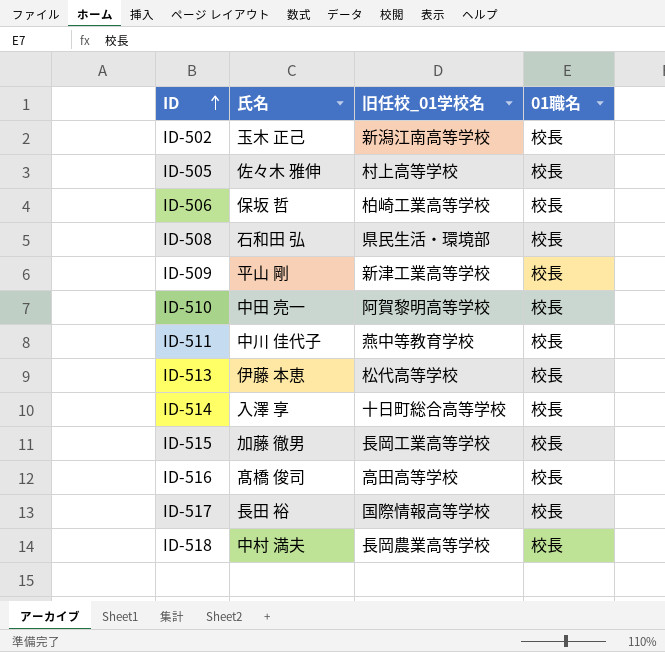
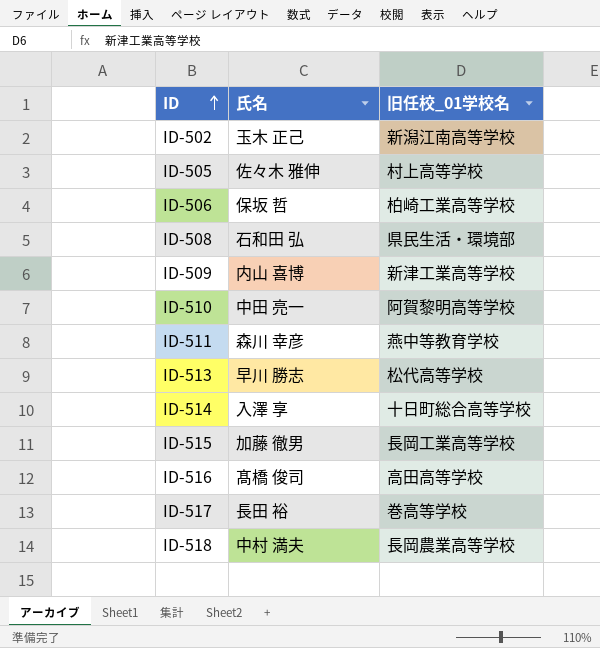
column 01職名 | position: 4 -> none
ID-509 | 氏名: 平山 剛 -> 内山 喜博
ID-511 | 氏名: 中川 佳代子 -> 森川 幸彦
ID-513 | 氏名: 伊藤 本恵 -> 早川 勝志
ID-517 | 旧任校_01学校名: 国際情報高等学校 -> 巻高等学校

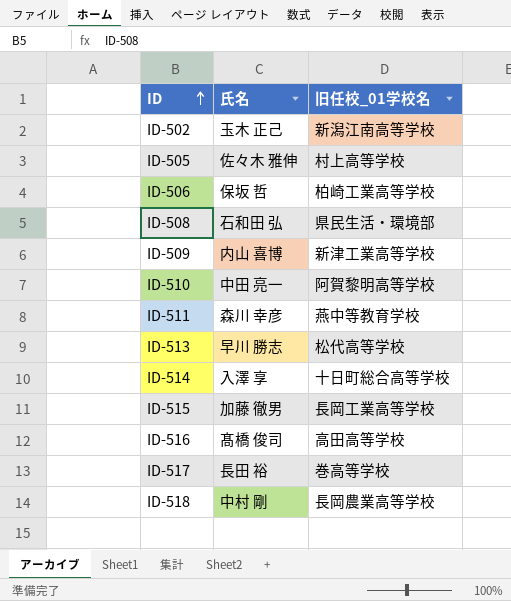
ID-518 | 氏名: 中村 満夫 -> 中村 剛

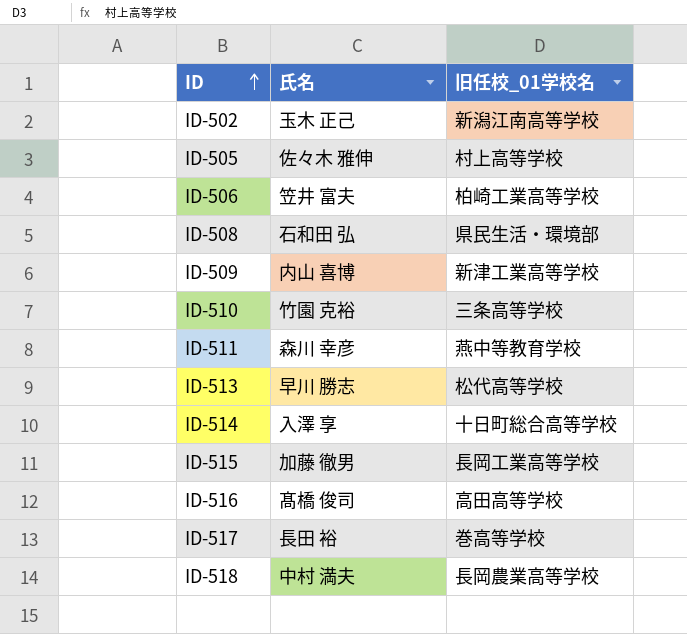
ID-506 | 氏名: 保坂 哲 -> 笠井 富夫
ID-510 | 氏名: 中田 亮一 -> 竹園 克裕
ID-510 | 旧任校_01学校名: 阿賀黎明高等学校 -> 三条高等学校
ID-518 | 氏名: 中村 剛 -> 中村 満夫

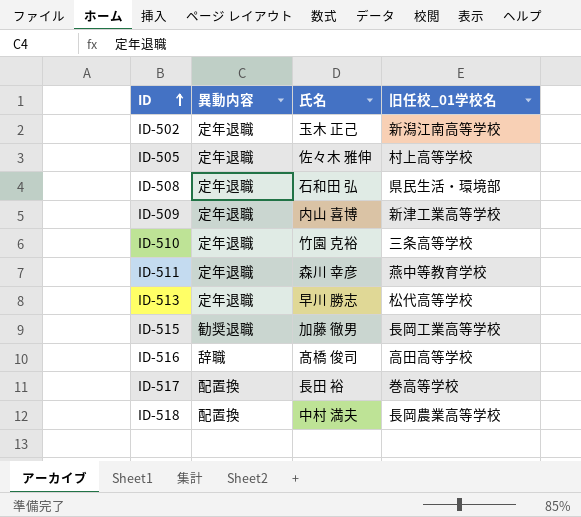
column 異動内容 | position: none -> 2
row ID-506: 笠井 富夫 | 柏崎工業高等学校 -> none
row ID-514: 入澤 享 | 十日町総合高等学校 -> none

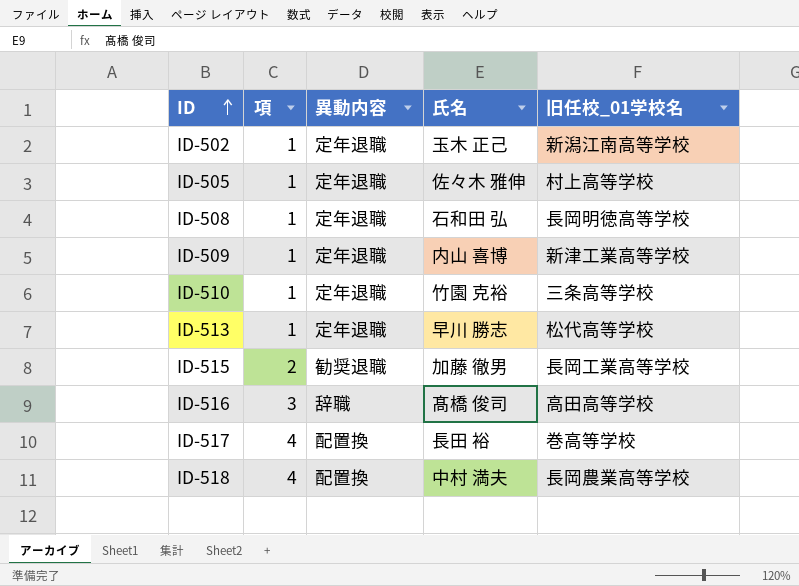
column 項 | position: none -> 2
row ID-511: 定年退職 | 森川 幸彦 | 燕中等教育学校 -> none
ID-508 | 旧任校_01学校名: 県民生活・環境部 -> 長岡明徳高等学校

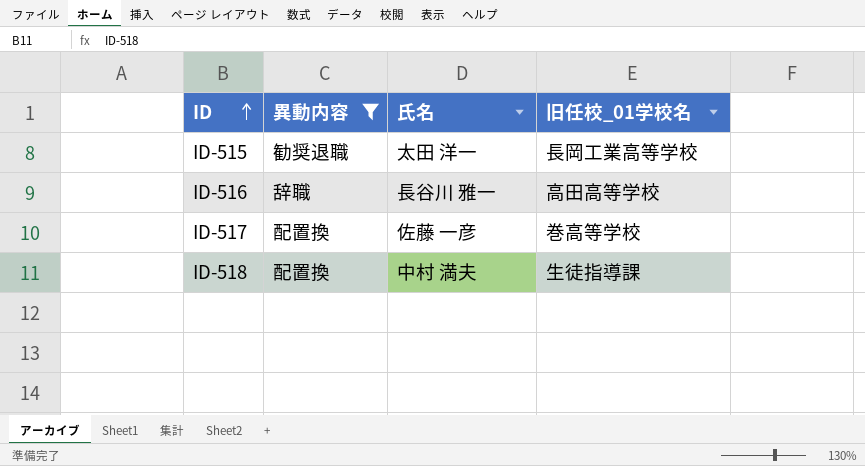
filter: none -> 異動内容 != 定年退職
column 項 | position: 2 -> none
ID-515 | 氏名: 加藤 徹男 -> 太田 洋一
ID-516 | 氏名: 髙橋 俊司 -> 長谷川 雅一
ID-517 | 氏名: 長田 裕 -> 佐藤 一彦
ID-518 | 旧任校_01学校名: 長岡農業高等学校 -> 生徒指導課

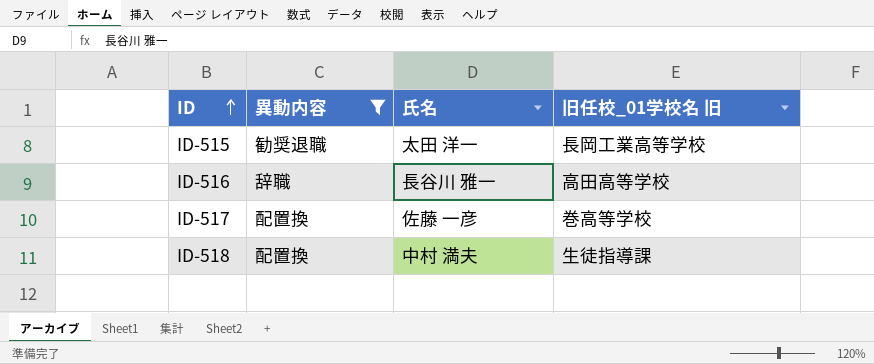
column name: 旧任校_01学校名 -> 旧任校_01学校名 旧

